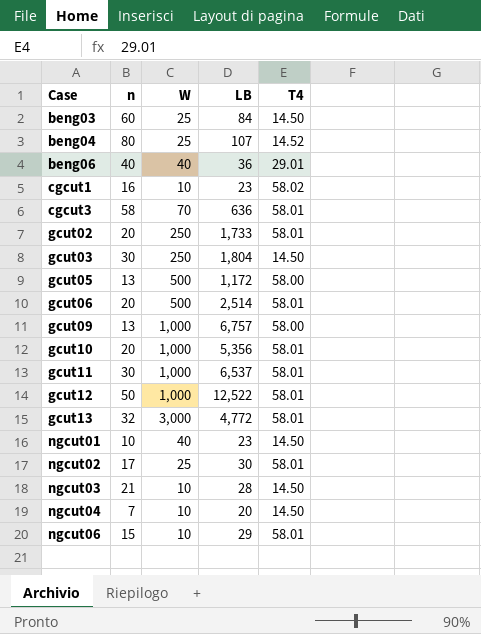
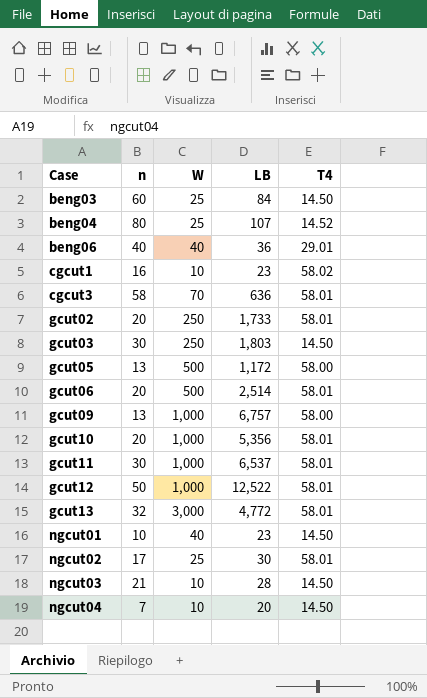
row ngcut06: 15 | 10 | 29 | 58.01 -> none
gcut03 | LB: 1,804 -> 1,803

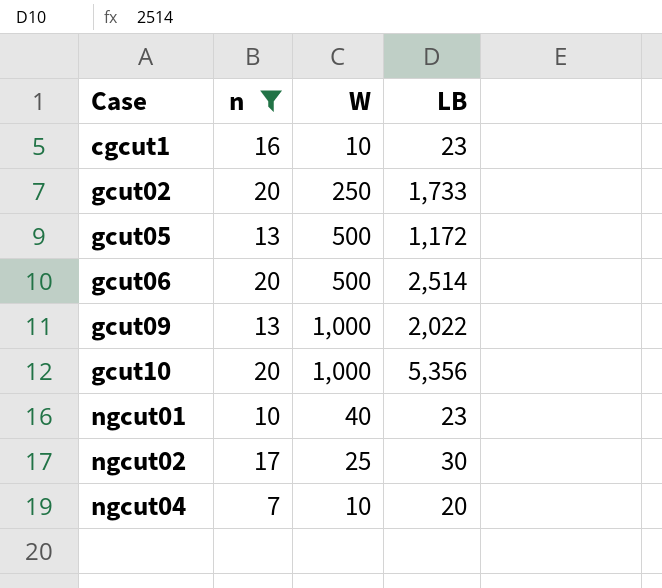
filter: none -> n <= 20
column T4 | position: 5 -> none
gcut09 | LB: 6,757 -> 2,022

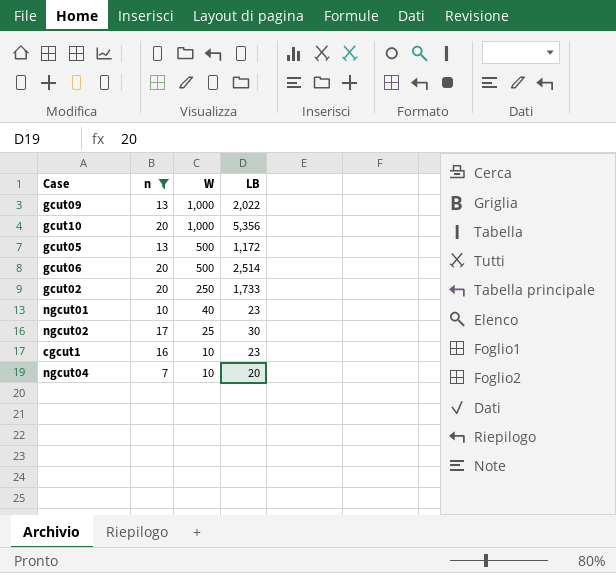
row order: Case ascending -> W descending

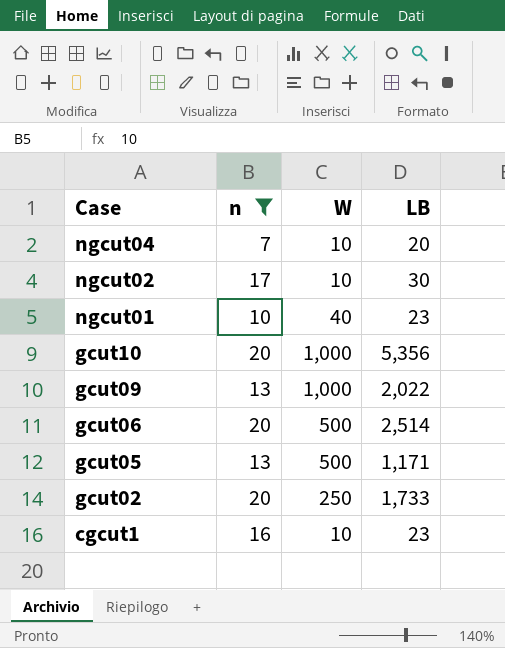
row order: W descending -> Case descending
ngcut02 | W: 25 -> 10
gcut05 | LB: 1,172 -> 1,171

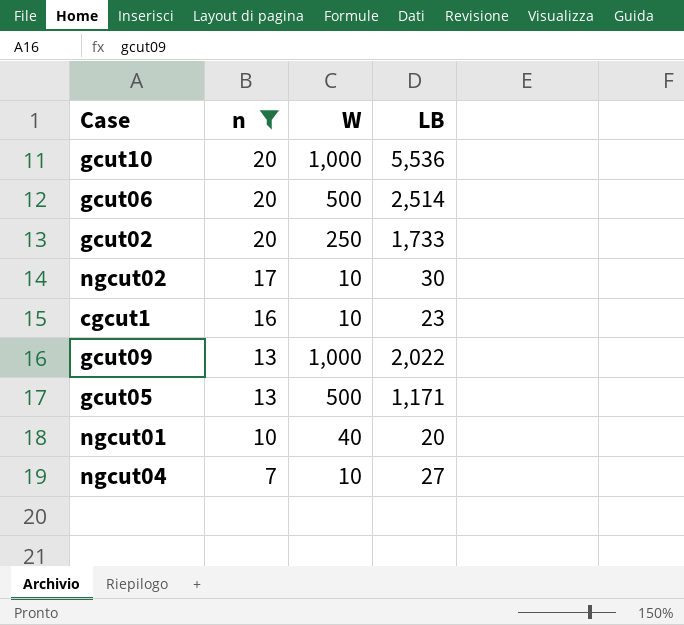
row order: Case descending -> n descending
gcut10 | LB: 5,356 -> 5,536
ngcut01 | LB: 23 -> 20
ngcut04 | LB: 20 -> 27

